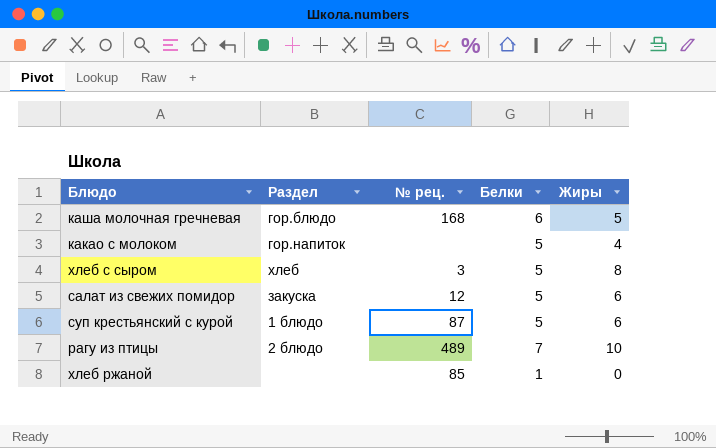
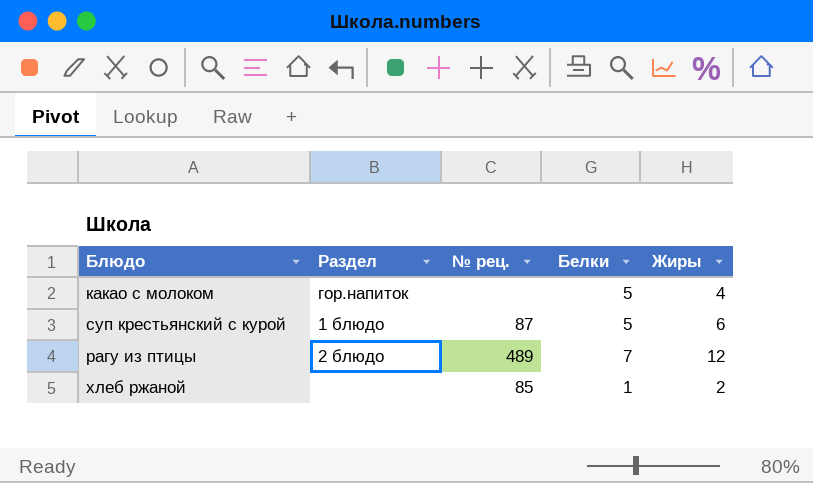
row каша молочная гречневая: гор.блюдо | 168 | 6 | 5 -> none
row хлеб с сыром: хлеб | 3 | 5 | 8 -> none
row салат из свежих помидор: закуска | 12 | 5 | 6 -> none
рагу из птицы | Жиры: 10 -> 12
хлеб ржаной | Жиры: 0 -> 2

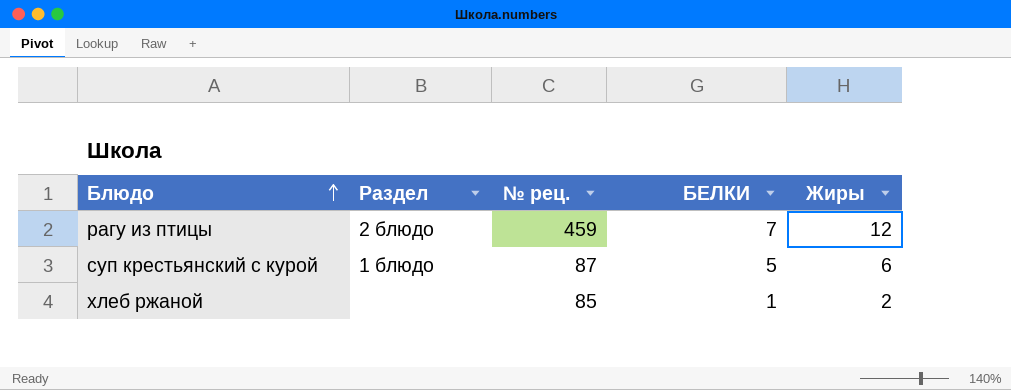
row order: none -> Блюдо ascending
column name: Белки -> БЕЛКИ
row какао с молоком: гор.напиток | none | 5 | 4 -> none
рагу из птицы | № рец.: 489 -> 459

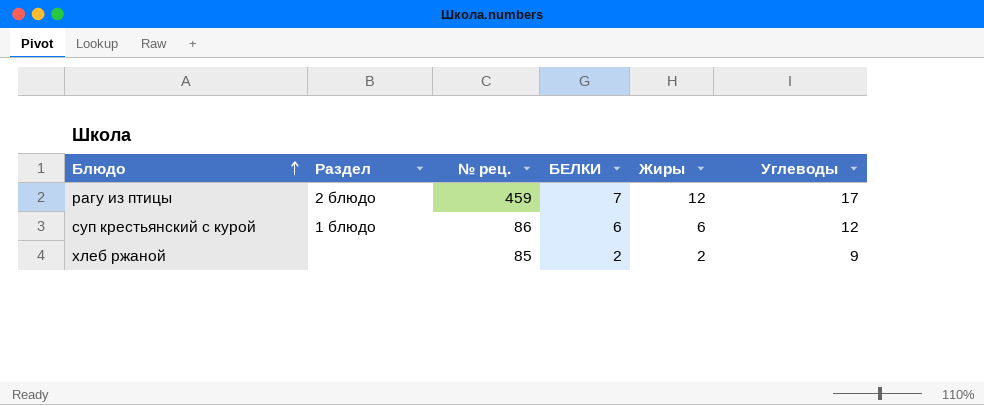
column Углеводы | position: none -> 6
суп крестьянский с курой | № рец.: 87 -> 86
суп крестьянский с курой | БЕЛКИ: 5 -> 6
хлеб ржаной | БЕЛКИ: 1 -> 2

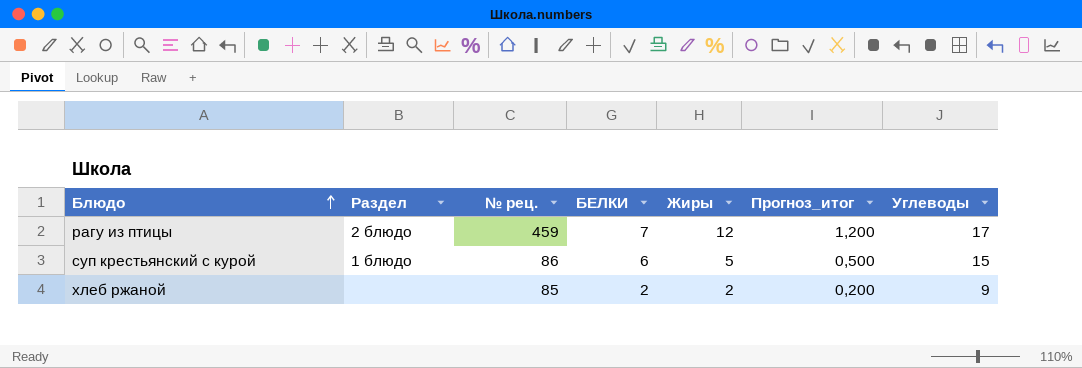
column Прогноз_итог | formula: none -> [Жиры] * 0,1
суп крестьянский с курой | Жиры: 6 -> 5
суп крестьянский с курой | Углеводы: 12 -> 15

